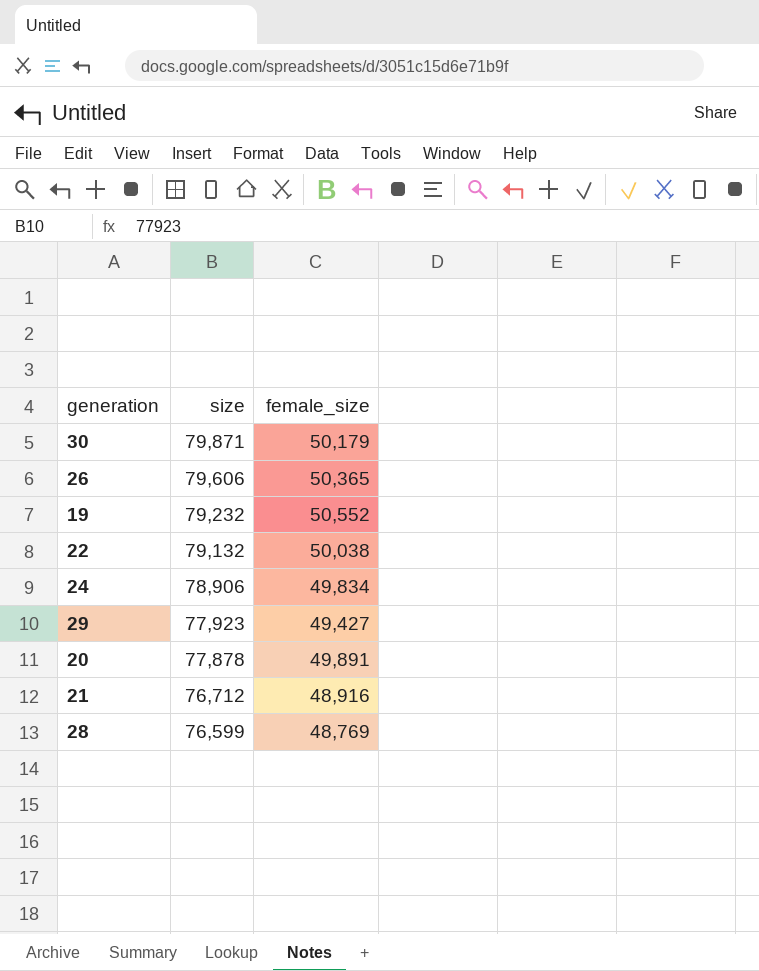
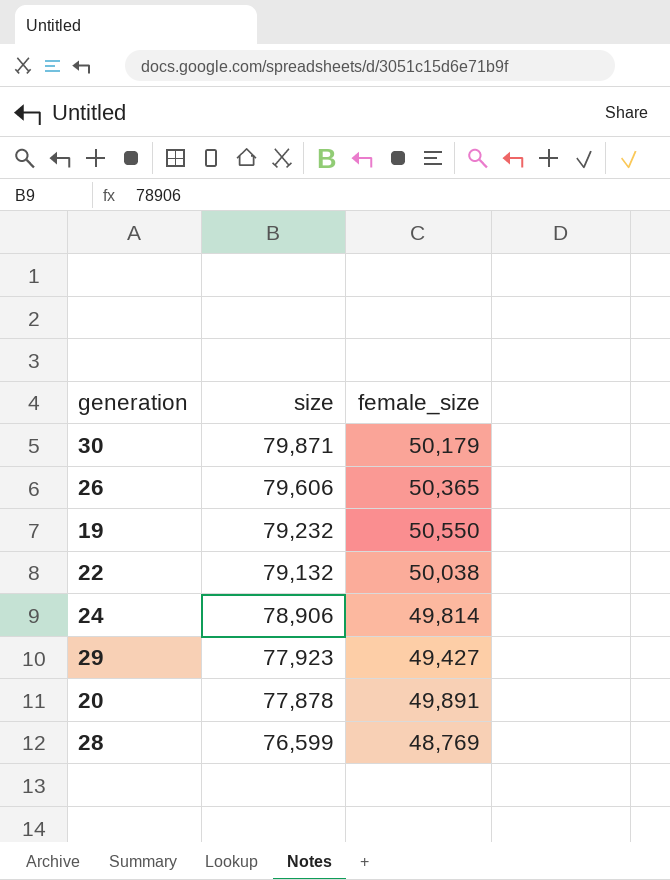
row 21: 76,712 | 48,916 -> none
19 | female_size: 50,552 -> 50,550
24 | female_size: 49,834 -> 49,814

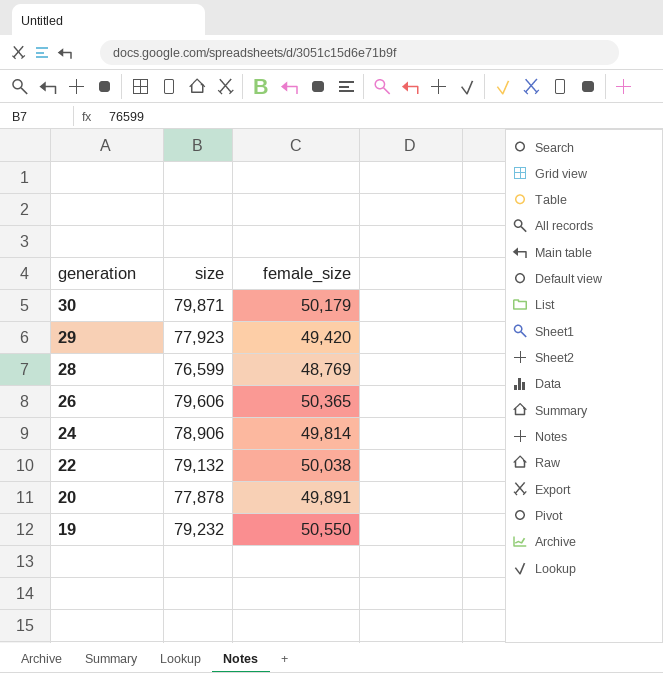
row order: size descending -> generation descending
29 | female_size: 49,427 -> 49,420

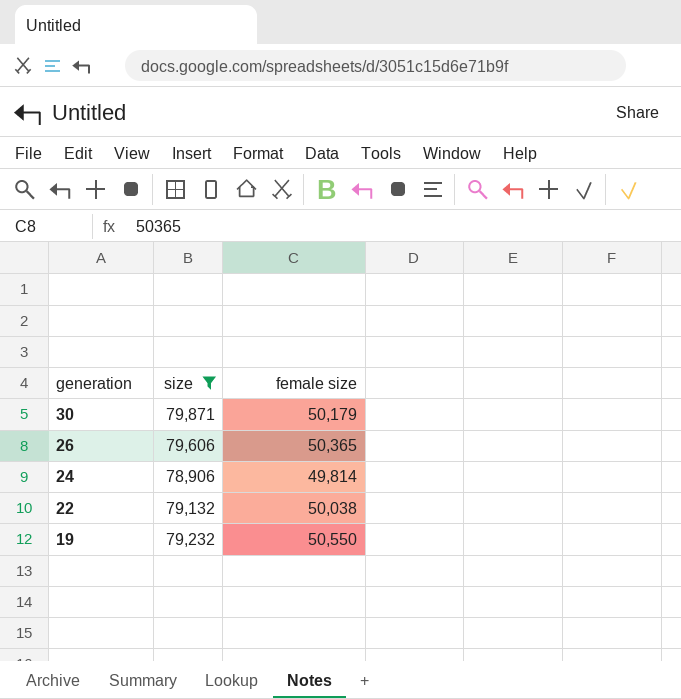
filter: none -> size >= 78,906
column name: female_size -> female size

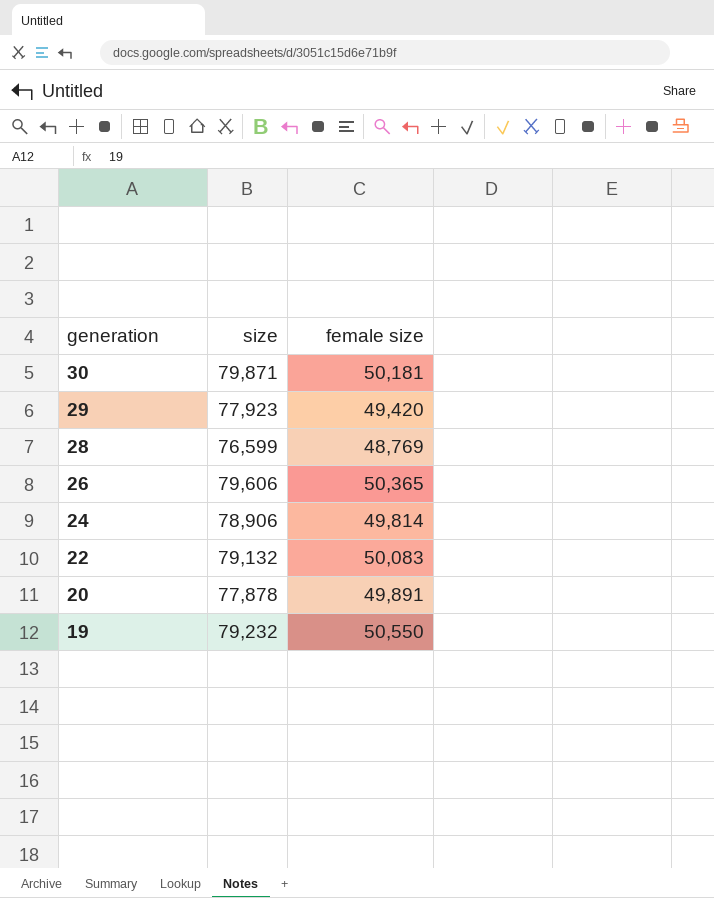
filter: size >= 78,906 -> none
30 | female size: 50,179 -> 50,181
22 | female size: 50,038 -> 50,083

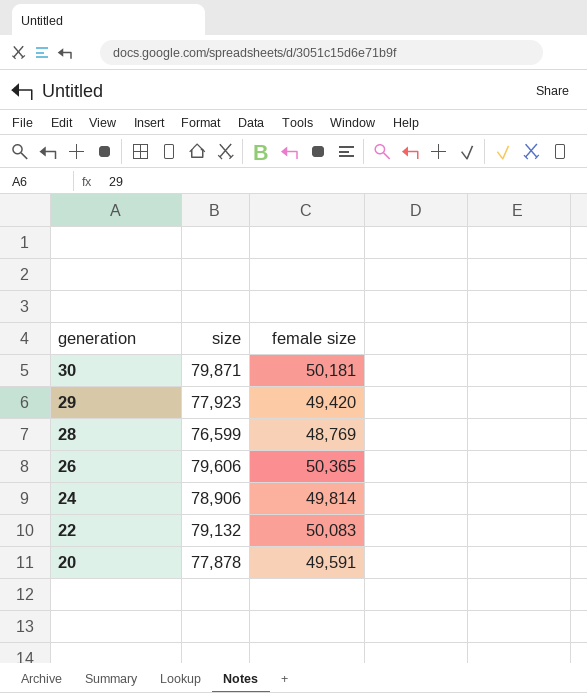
row 19: 79,232 | 50,550 -> none
20 | female size: 49,891 -> 49,591

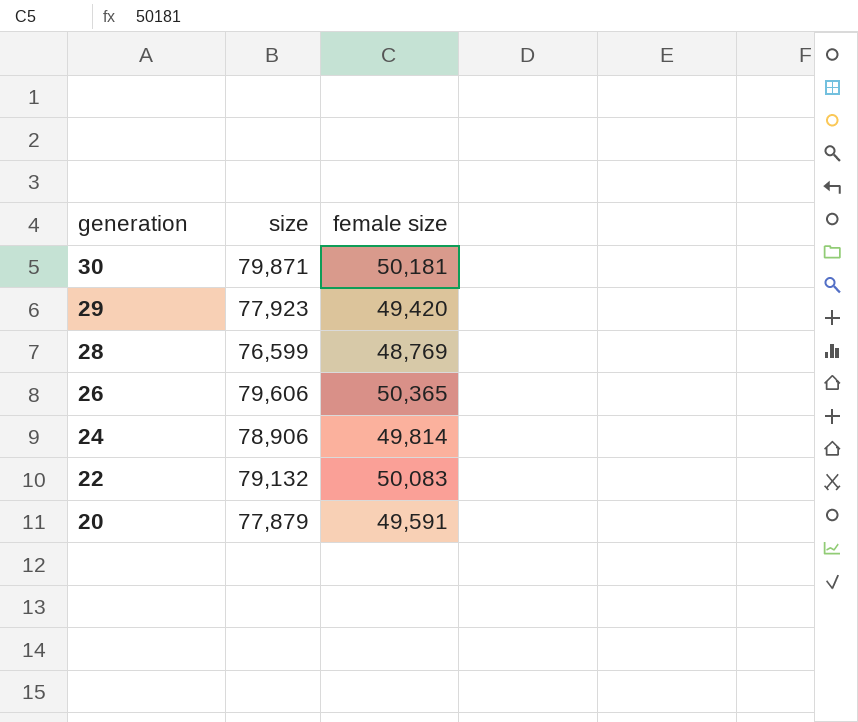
20 | size: 77,878 -> 77,879

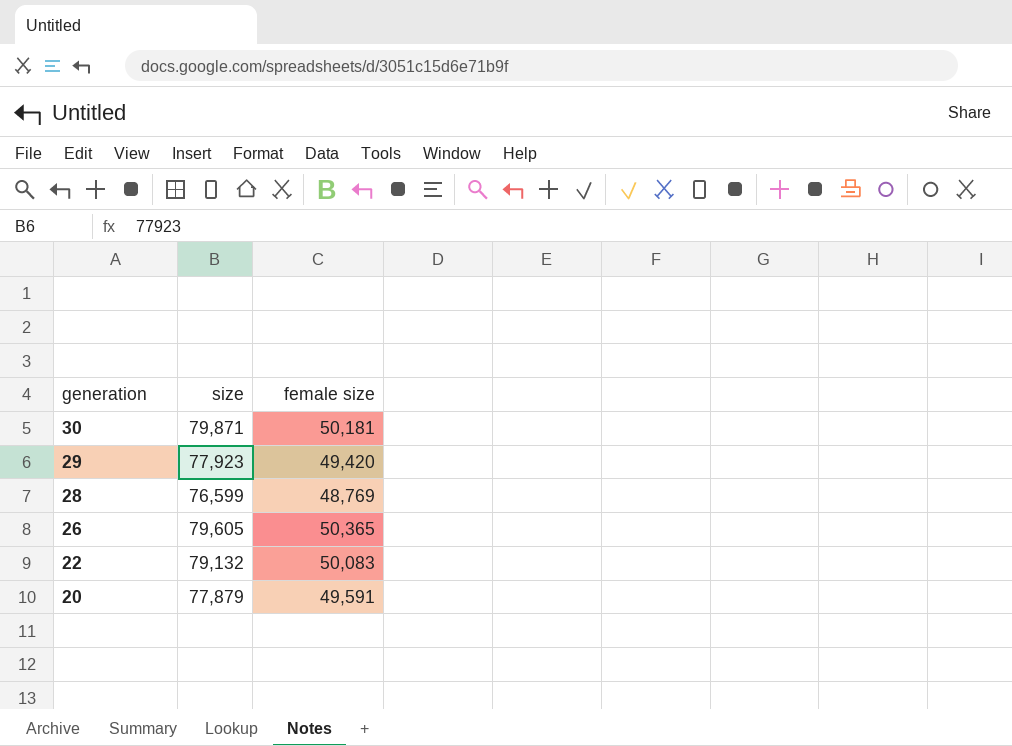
row 24: 78,906 | 49,814 -> none
26 | size: 79,606 -> 79,605

